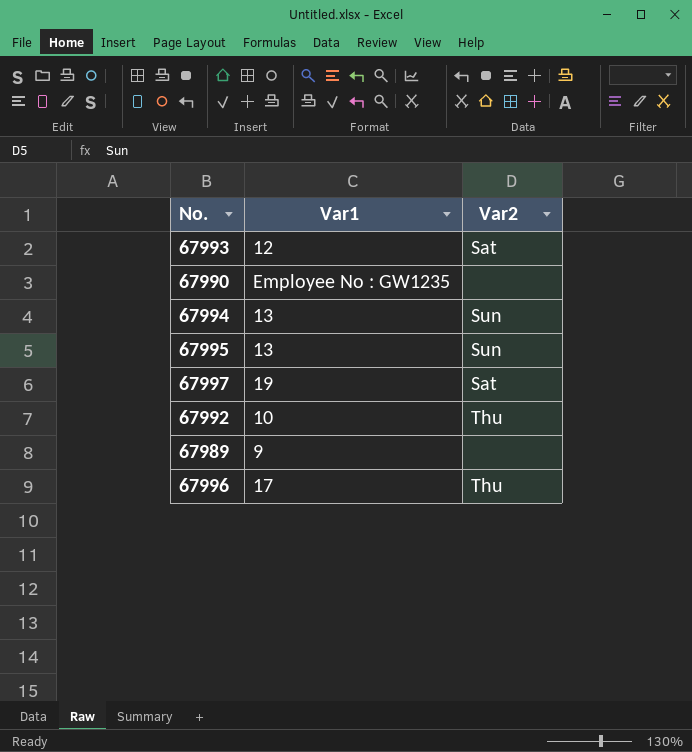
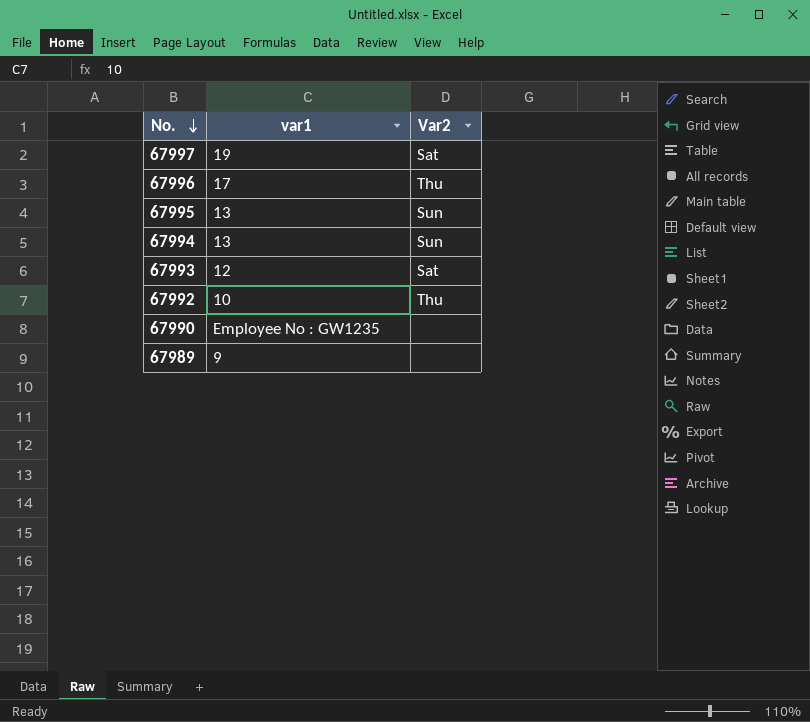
row order: none -> No. descending
column name: Var1 -> var1

